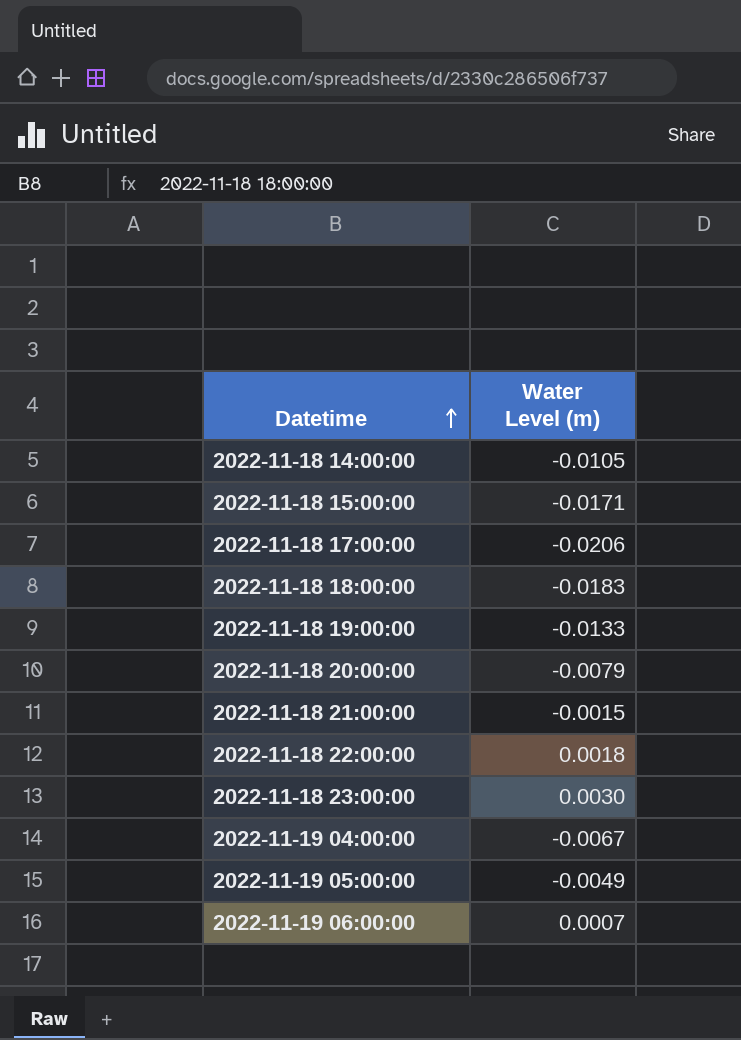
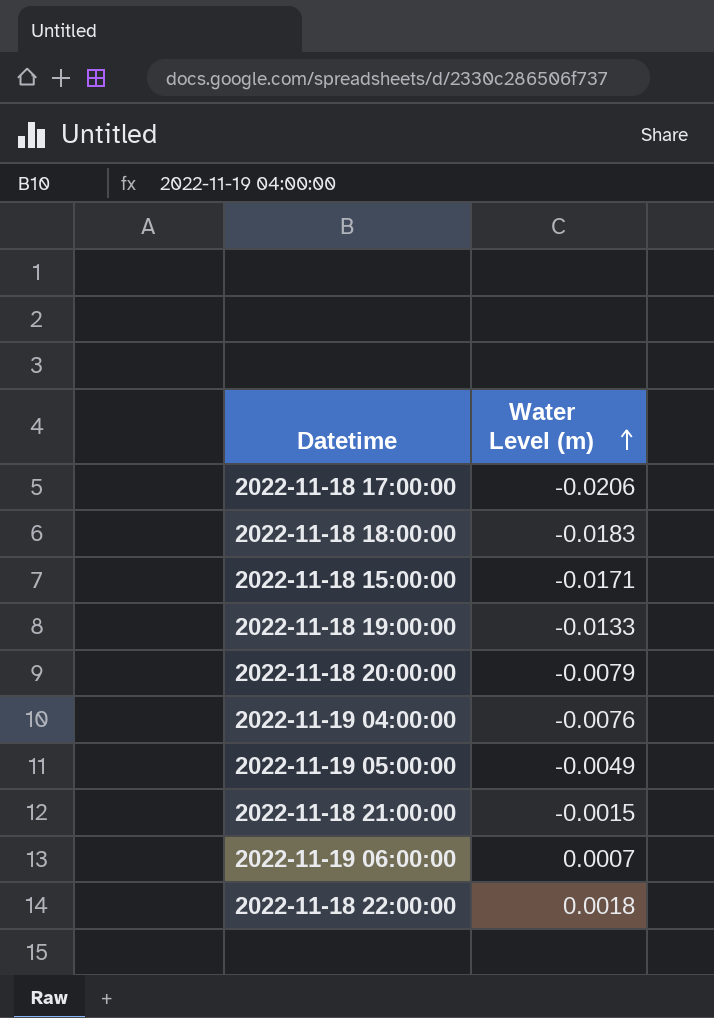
row order: Datetime ascending -> Water Level (m) ascending
row 2022-11-18 14:00:00: -0.0105 -> none
row 2022-11-18 23:00:00: 0.0030 -> none
2022-11-19 04:00:00 | Water Level (m): -0.0067 -> -0.0076

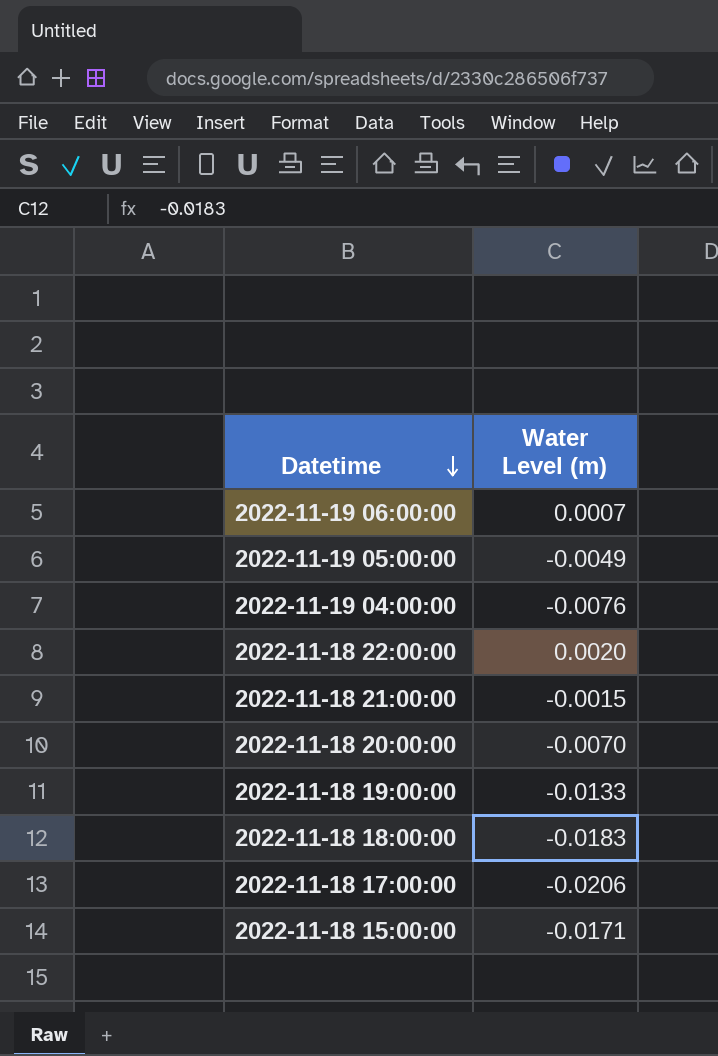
row order: Water Level (m) ascending -> Datetime descending
2022-11-18 22:00:00 | Water Level (m): 0.0018 -> 0.0020
2022-11-18 20:00:00 | Water Level (m): -0.0079 -> -0.0070

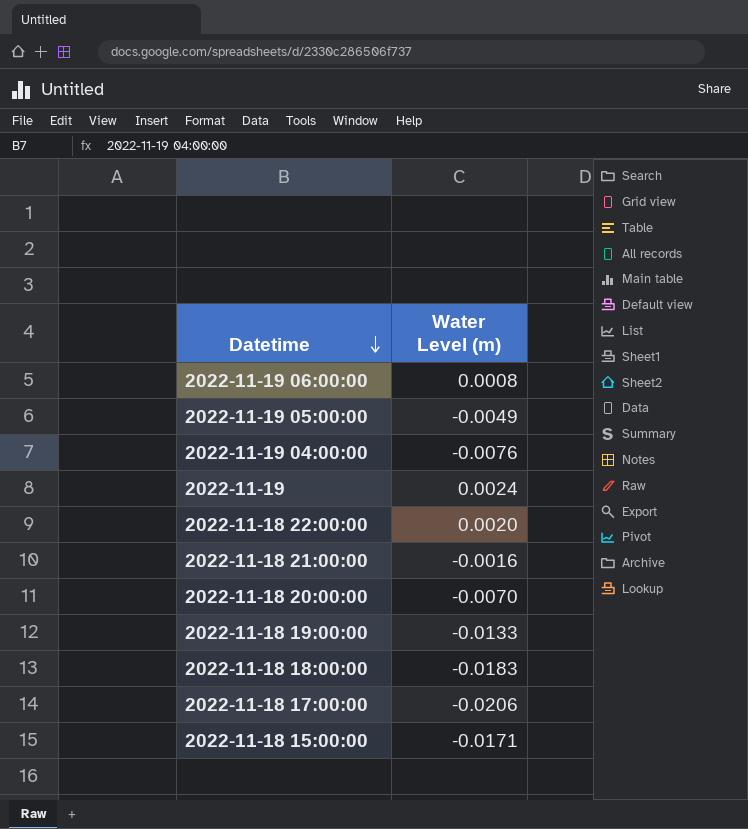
2022-11-19 06:00:00 | Water Level (m): 0.0007 -> 0.0008
row 2022-11-19: none -> 0.0024
2022-11-18 21:00:00 | Water Level (m): -0.0015 -> -0.0016

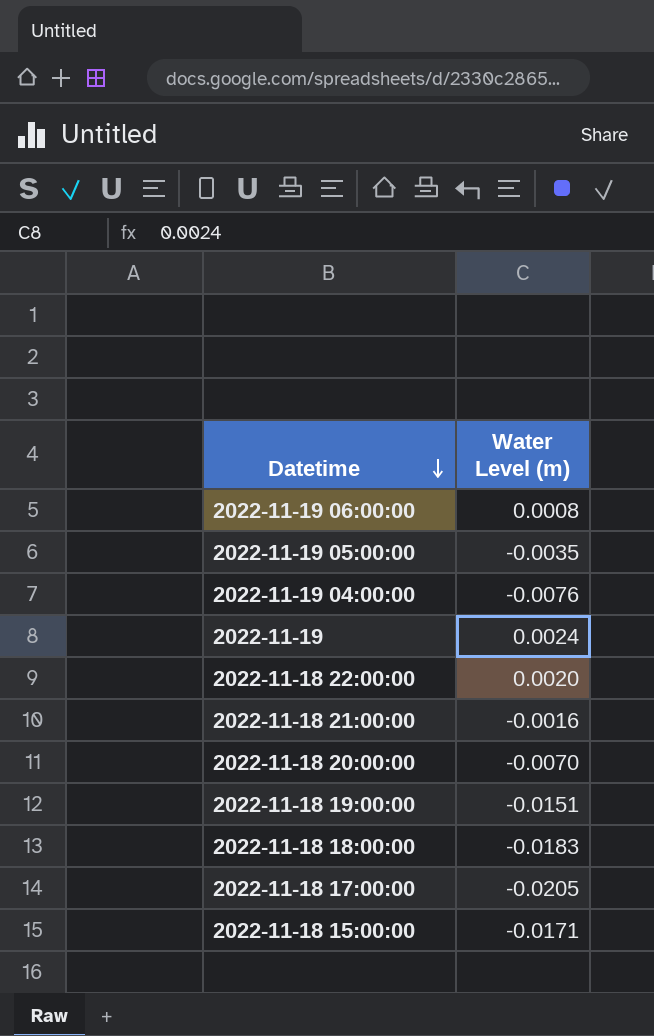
2022-11-19 05:00:00 | Water Level (m): -0.0049 -> -0.0035
2022-11-18 19:00:00 | Water Level (m): -0.0133 -> -0.0151
2022-11-18 17:00:00 | Water Level (m): -0.0206 -> -0.0205

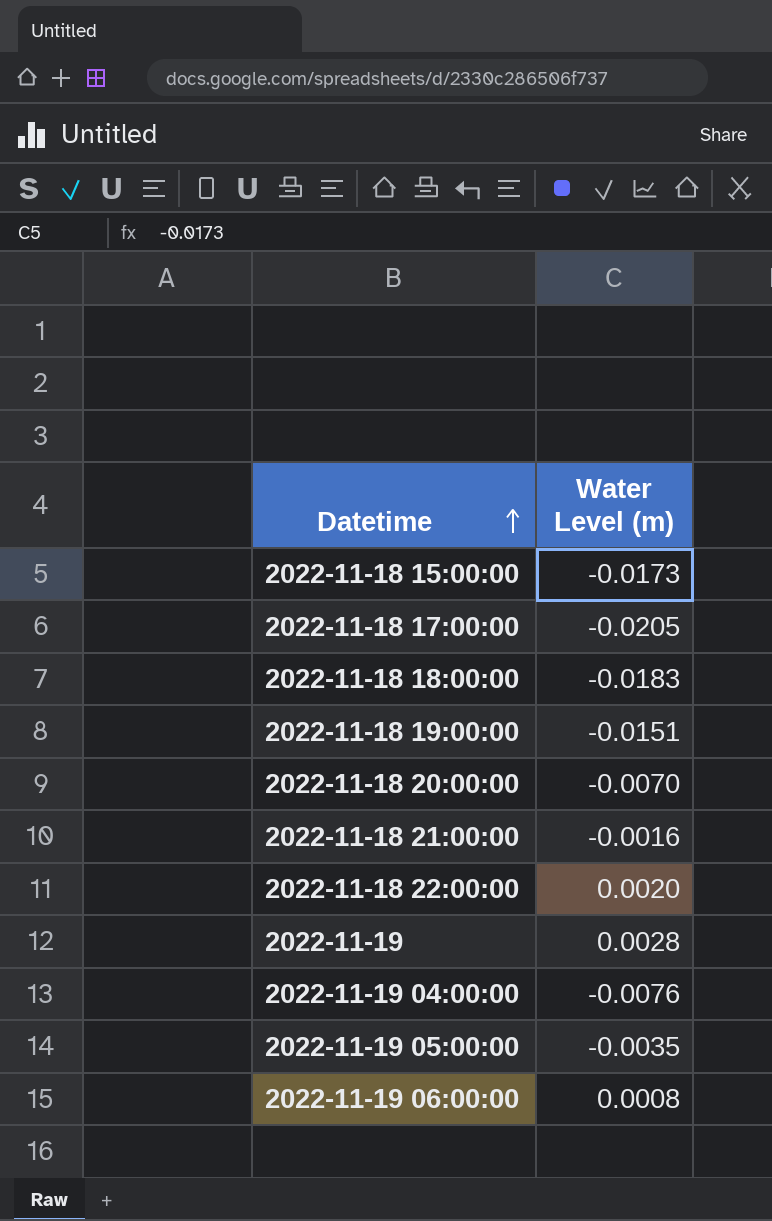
row order: Datetime descending -> Datetime ascending
2022-11-18 15:00:00 | Water Level (m): -0.0171 -> -0.0173
2022-11-19 | Water Level (m): 0.0024 -> 0.0028

